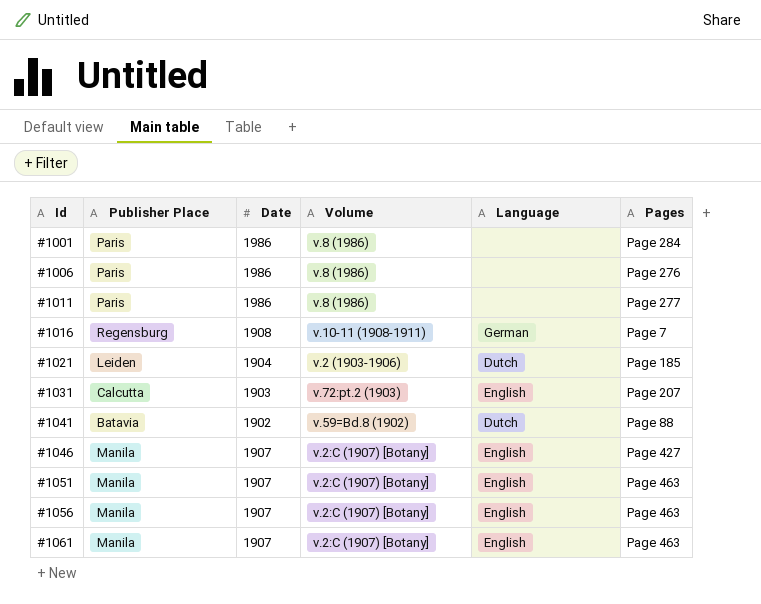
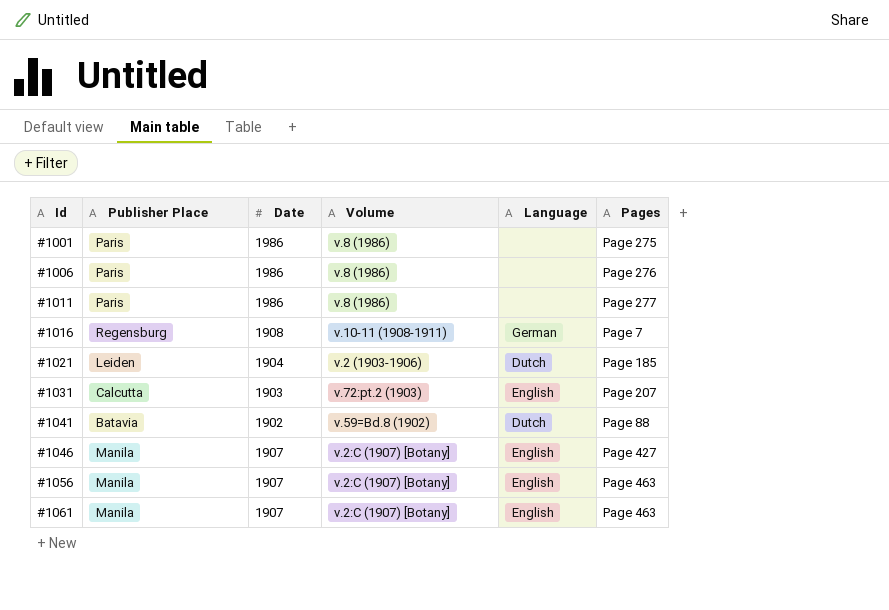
row #1051: Manila | 1907 | v.2:C (1907) [Botany] | English | Page 463 -> none
#1001 | Pages: Page 284 -> Page 275

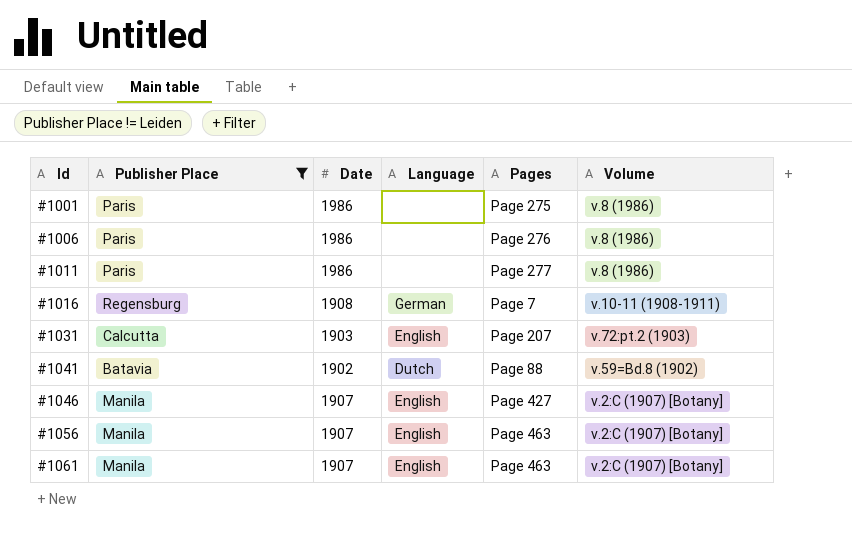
filter: none -> Publisher Place != Leiden
column Volume | position: 4 -> 6

